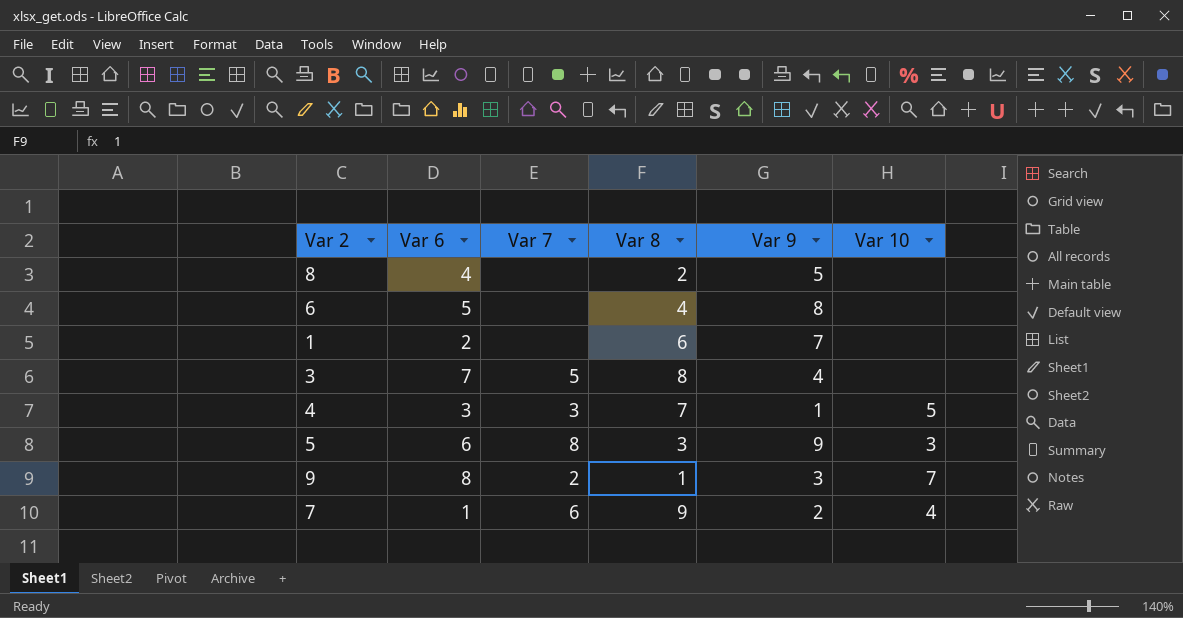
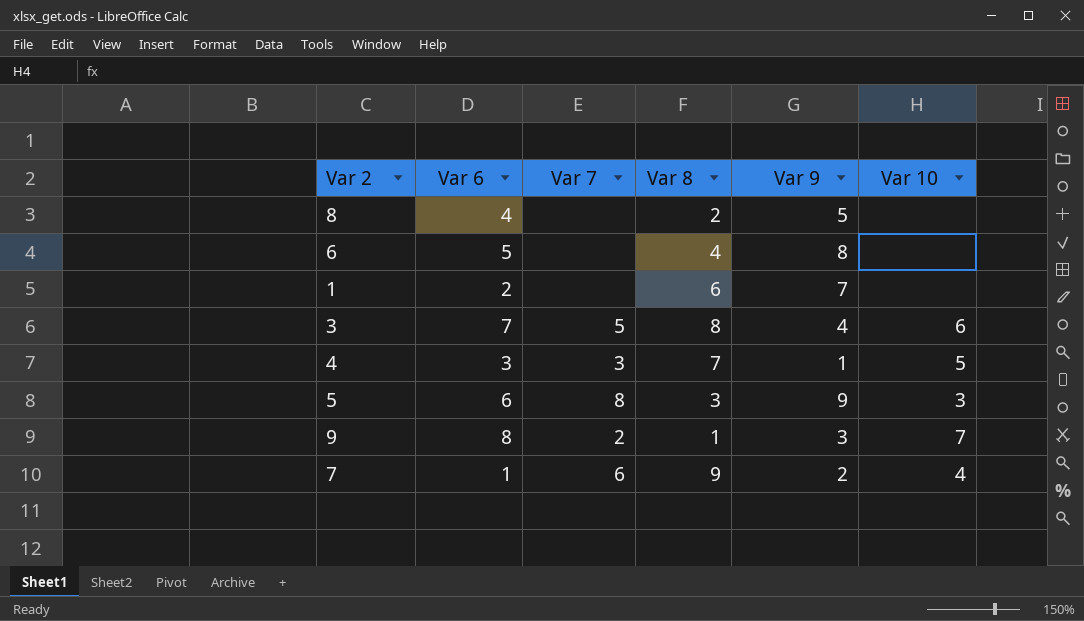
3 | Var 10: none -> 6

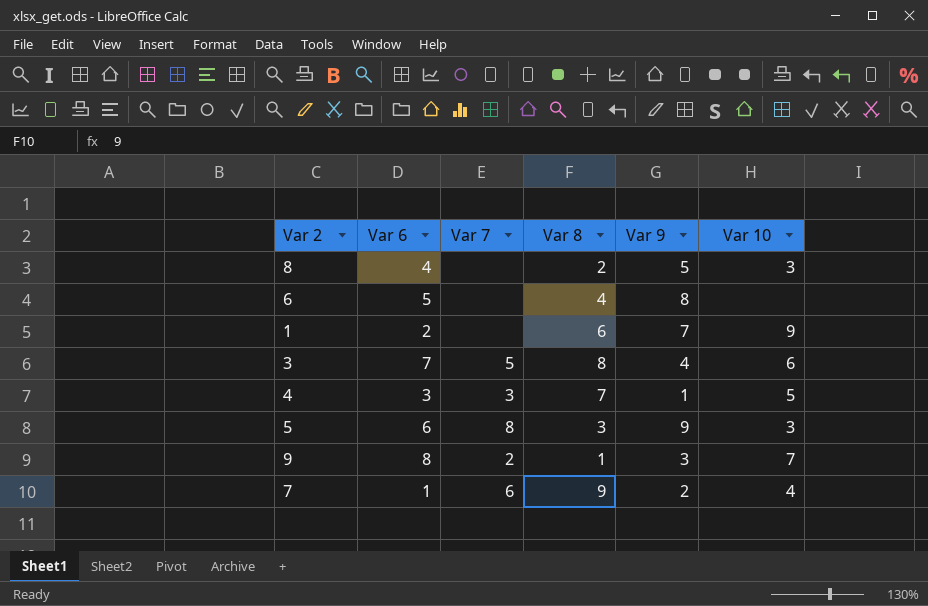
8 | Var 10: none -> 3
1 | Var 10: none -> 9

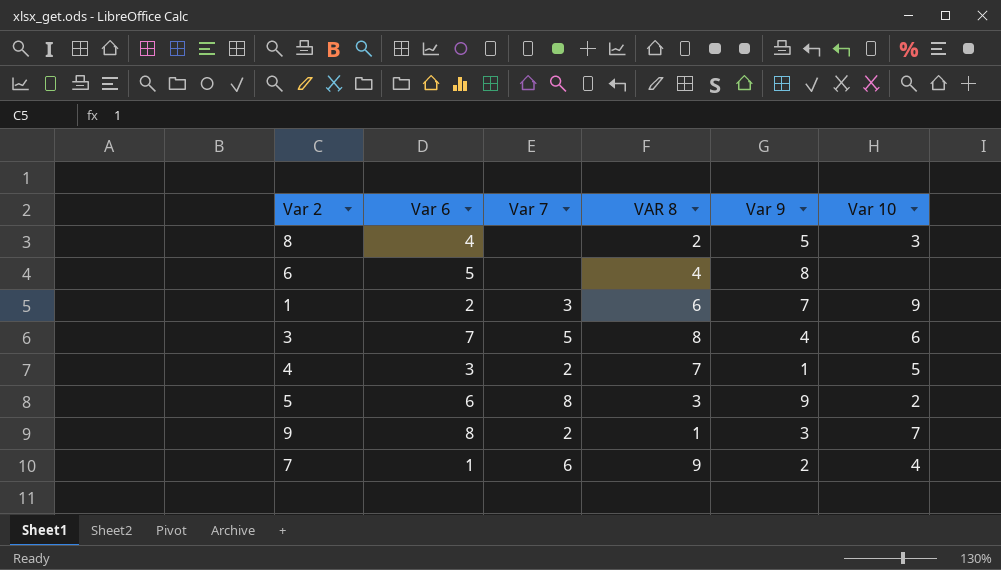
column name: Var 8 -> VAR 8
1 | Var 7: none -> 3
4 | Var 7: 3 -> 2
5 | Var 10: 3 -> 2

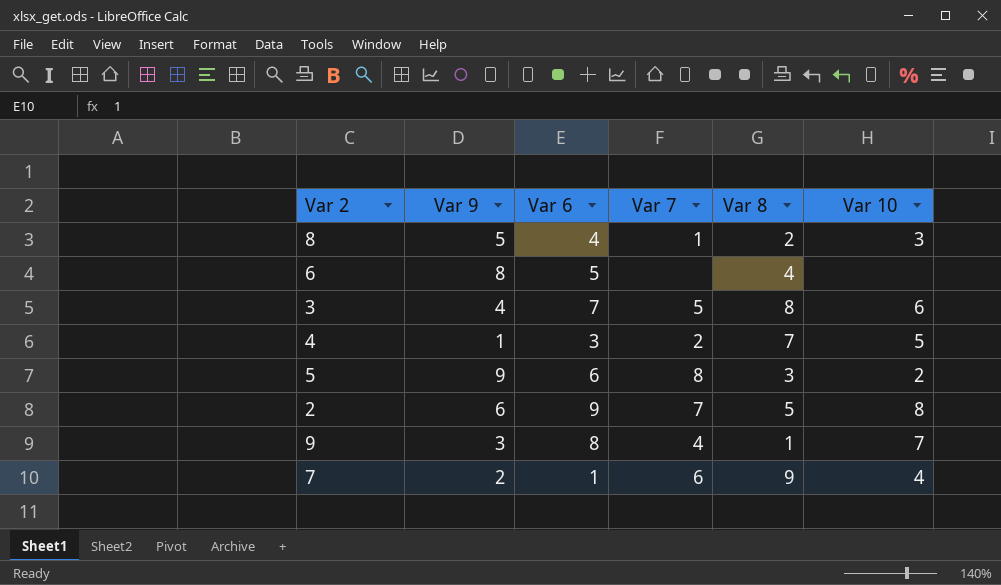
column Var 9 | position: 5 -> 2
column name: VAR 8 -> Var 8
row 1: 2 | 3 | 6 | 7 | 9 -> none
8 | Var 7: none -> 1
row 2: none -> 6 | 9 | 7 | 5 | 8
9 | Var 7: 2 -> 4

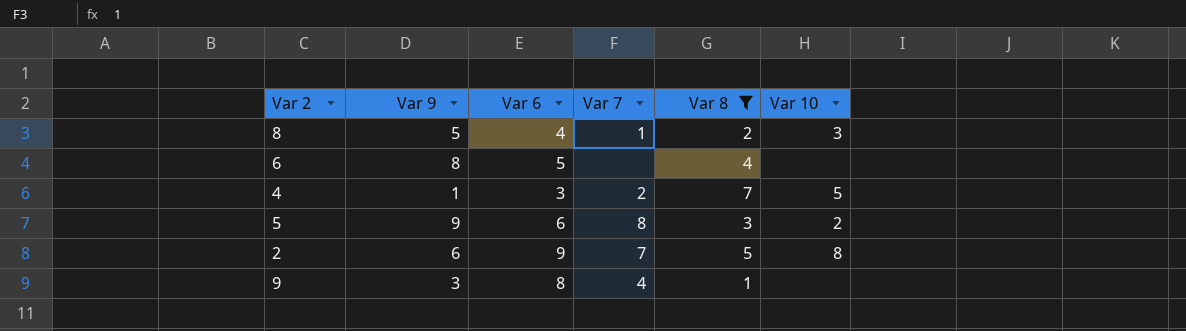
filter: none -> Var 8 <= 7
9 | Var 10: 7 -> none

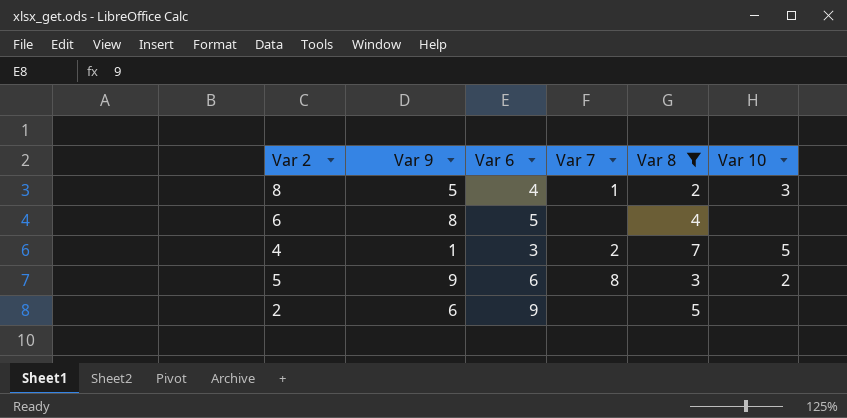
row 9: 3 | 8 | 4 | 1 | none -> none
2 | Var 7: 7 -> none
2 | Var 10: 8 -> none

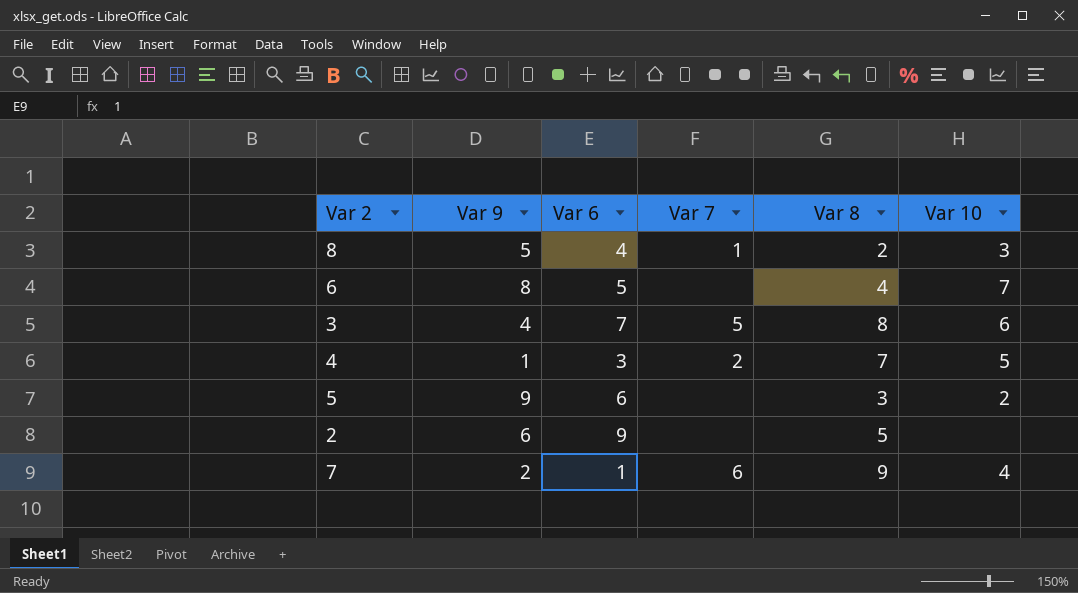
filter: Var 8 <= 7 -> none
6 | Var 10: none -> 7
5 | Var 7: 8 -> none

